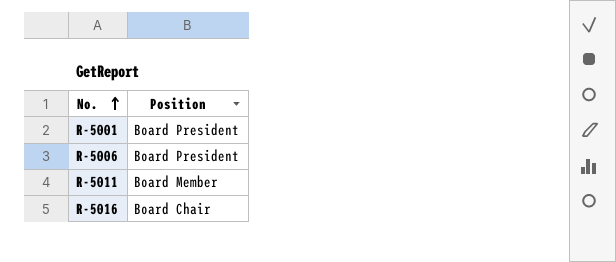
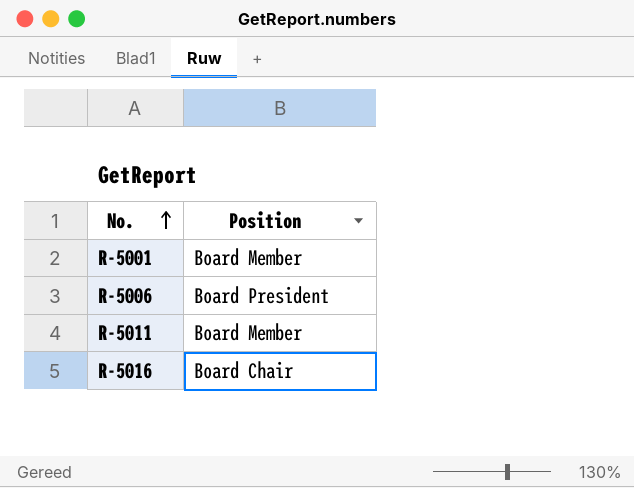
R-5001 | Position: Board President -> Board Member

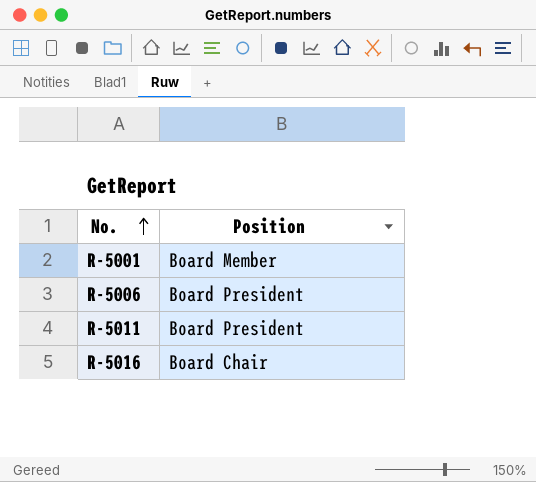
R-5011 | Position: Board Member -> Board President

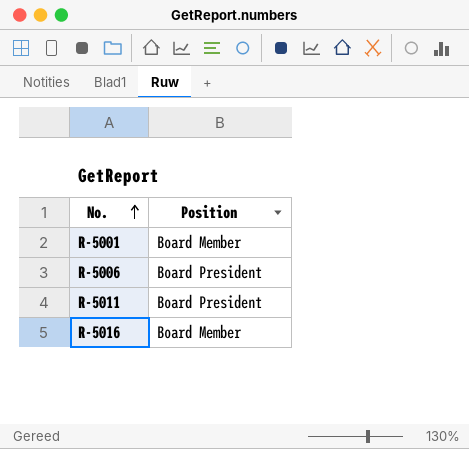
R-5016 | Position: Board Chair -> Board Member

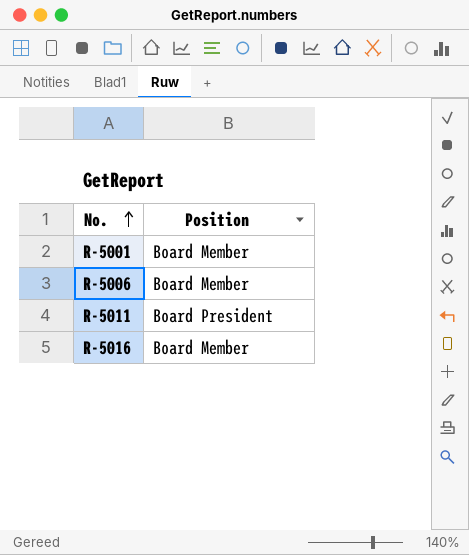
R-5006 | Position: Board President -> Board Member

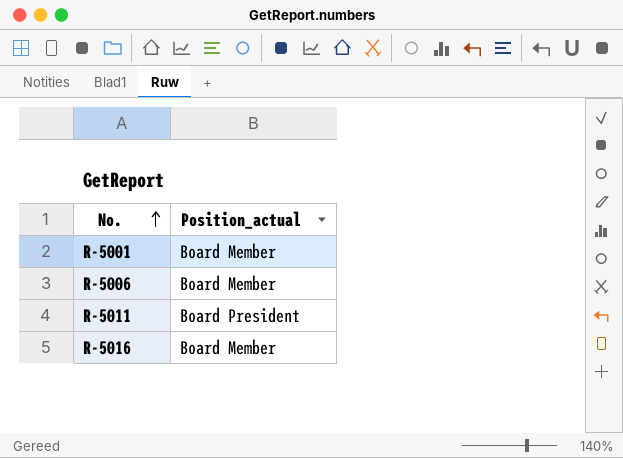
column name: Position -> Position_actual

